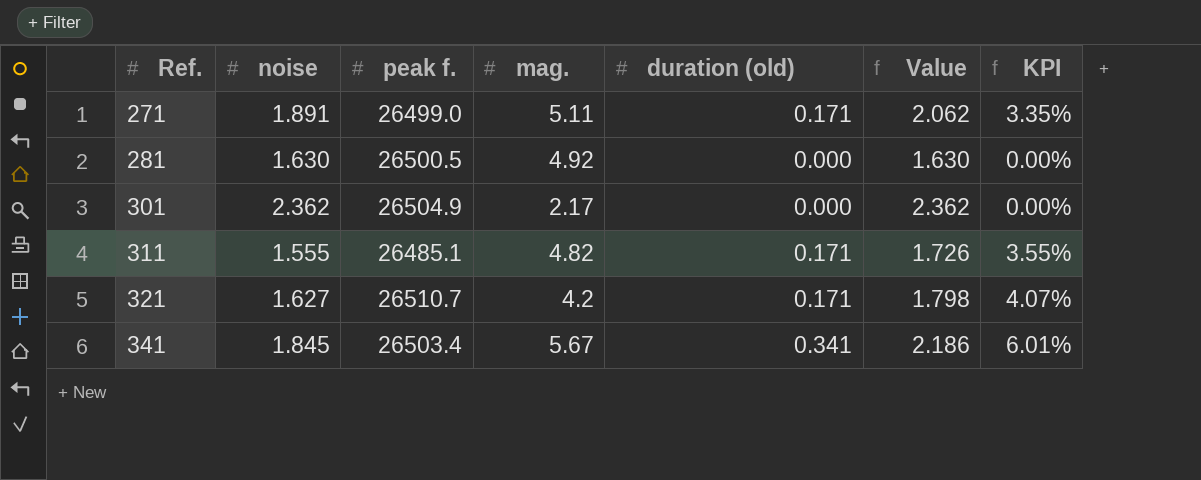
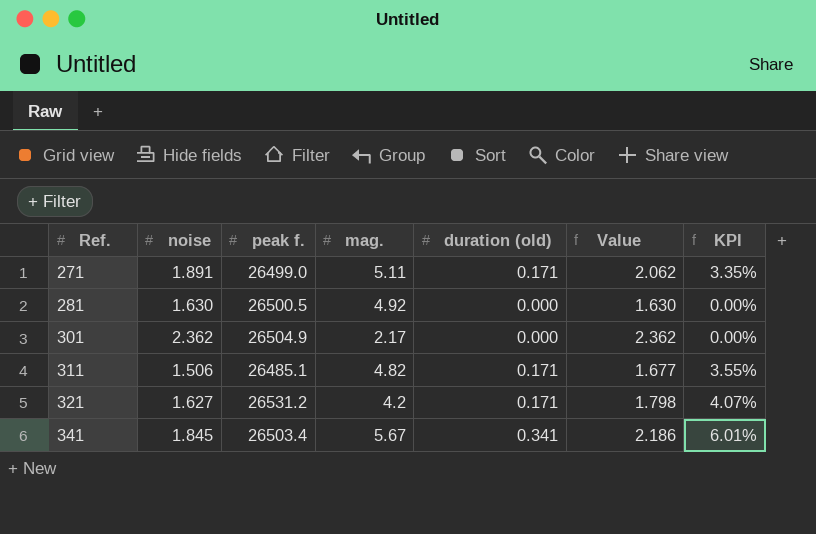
311 | noise: 1.555 -> 1.506
311 | Value: 1.726 -> 1.677
321 | peak f.: 26510.7 -> 26531.2

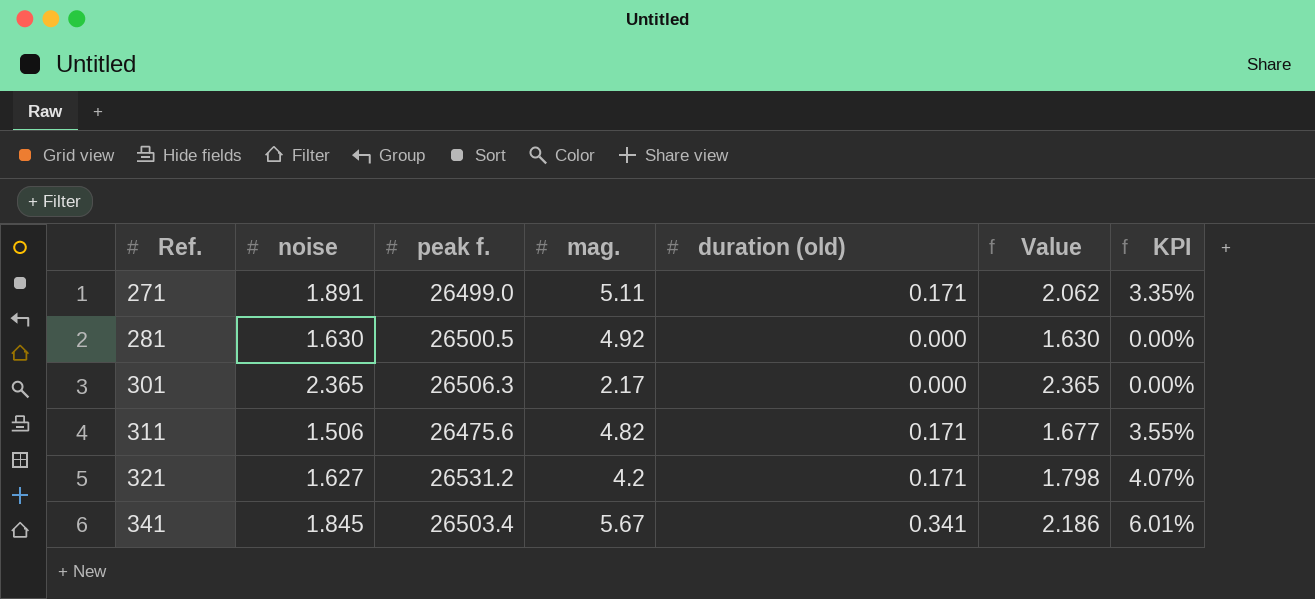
301 | noise: 2.362 -> 2.365
301 | peak f.: 26504.9 -> 26506.3
301 | Value: 2.362 -> 2.365
311 | peak f.: 26485.1 -> 26475.6

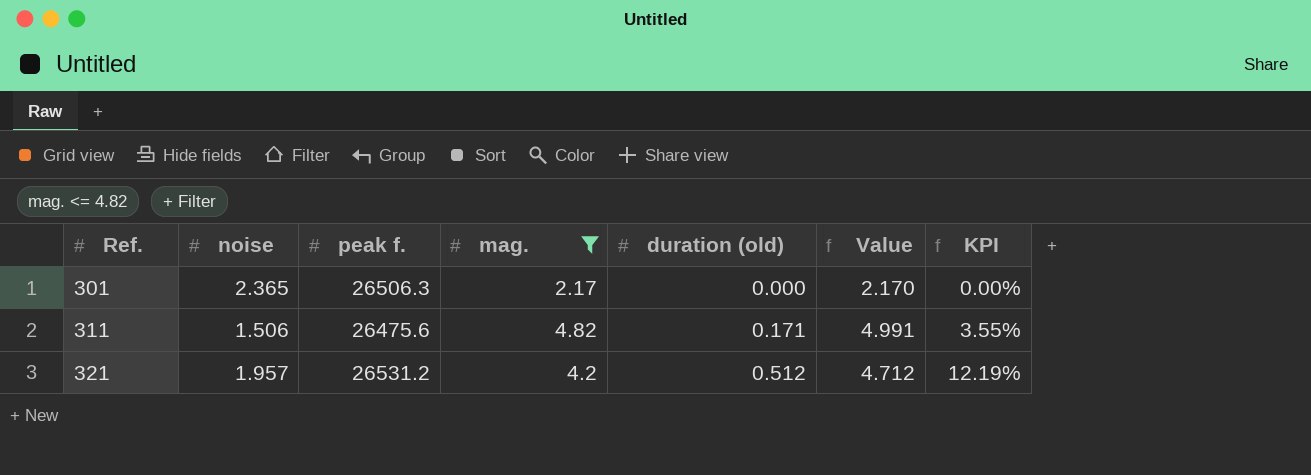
filter: none -> mag. <= 4.82
column Value | formula: [noise] + [duration (old)] -> [mag.] + [duration (old)]
321 | noise: 1.627 -> 1.957
321 | duration (old): 0.171 -> 0.512
321 | KPI: 4.07% -> 12.19%

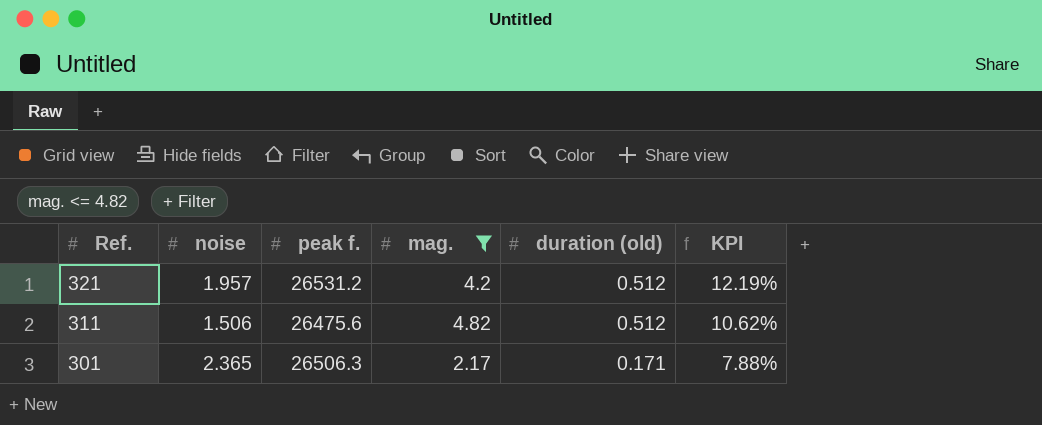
row order: Ref. ascending -> Ref. descending
column Value | formula: [mag.] + [duration (old)] -> none
311 | duration (old): 0.171 -> 0.512
311 | KPI: 3.55% -> 10.62%
301 | duration (old): 0.000 -> 0.171
301 | KPI: 0.00% -> 7.88%

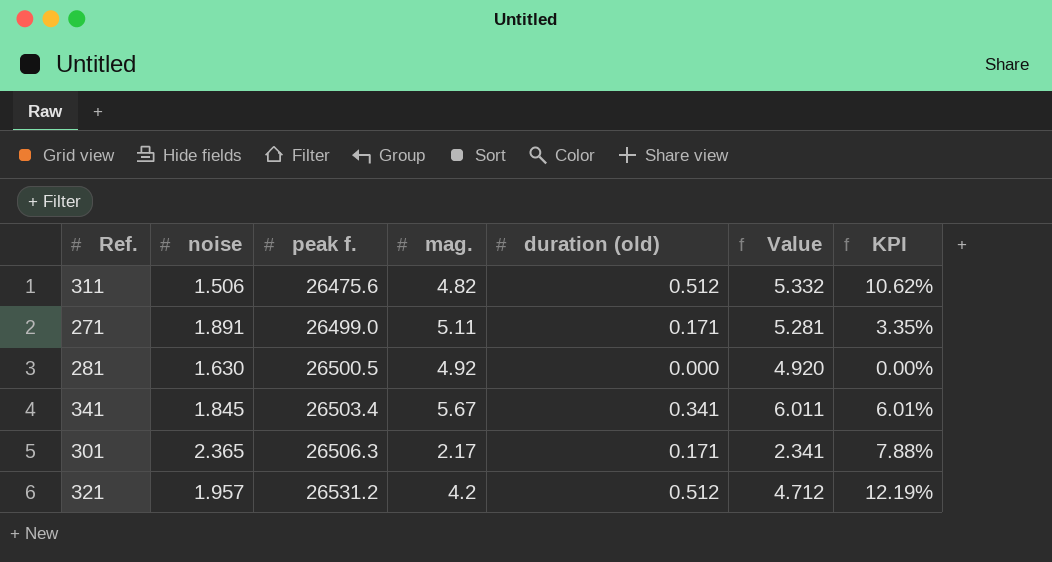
filter: mag. <= 4.82 -> none
row order: Ref. descending -> peak f. ascending
column Value | formula: none -> [mag.] + [duration (old)]

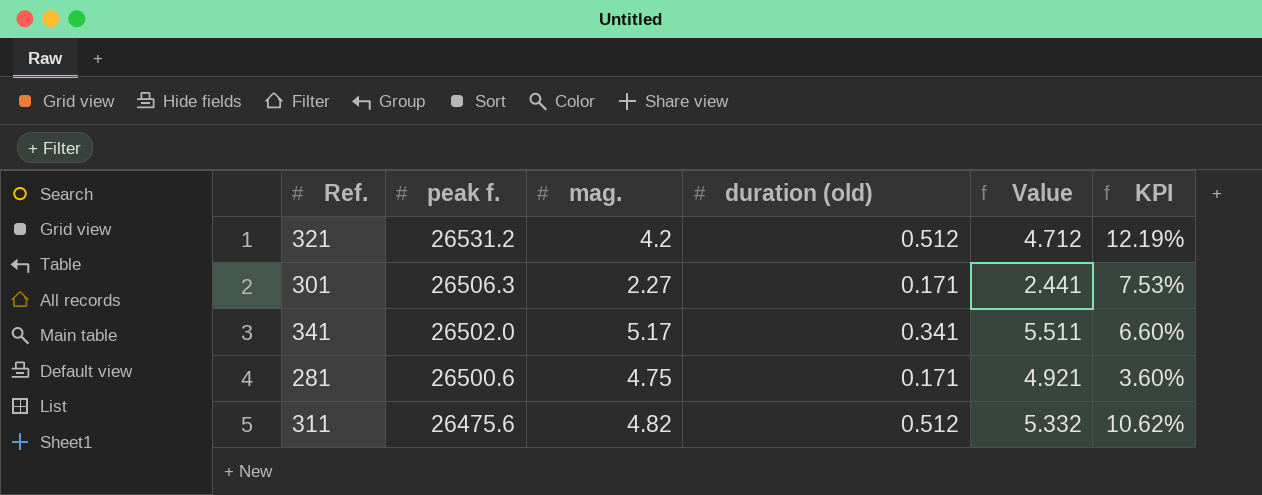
row order: peak f. ascending -> peak f. descending
column noise | position: 2 -> none
row 271: 1.891 | 26499.0 | 5.11 | 0.171 | 5.281 | 3.35% -> none
301 | mag.: 2.17 -> 2.27
301 | Value: 2.341 -> 2.441
301 | KPI: 7.88% -> 7.53%
341 | peak f.: 26503.4 -> 26502.0
341 | mag.: 5.67 -> 5.17
341 | Value: 6.011 -> 5.511
341 | KPI: 6.01% -> 6.60%
281 | peak f.: 26500.5 -> 26500.6
281 | mag.: 4.92 -> 4.75
281 | duration (old): 0.000 -> 0.171
281 | Value: 4.920 -> 4.921
281 | KPI: 0.00% -> 3.60%

